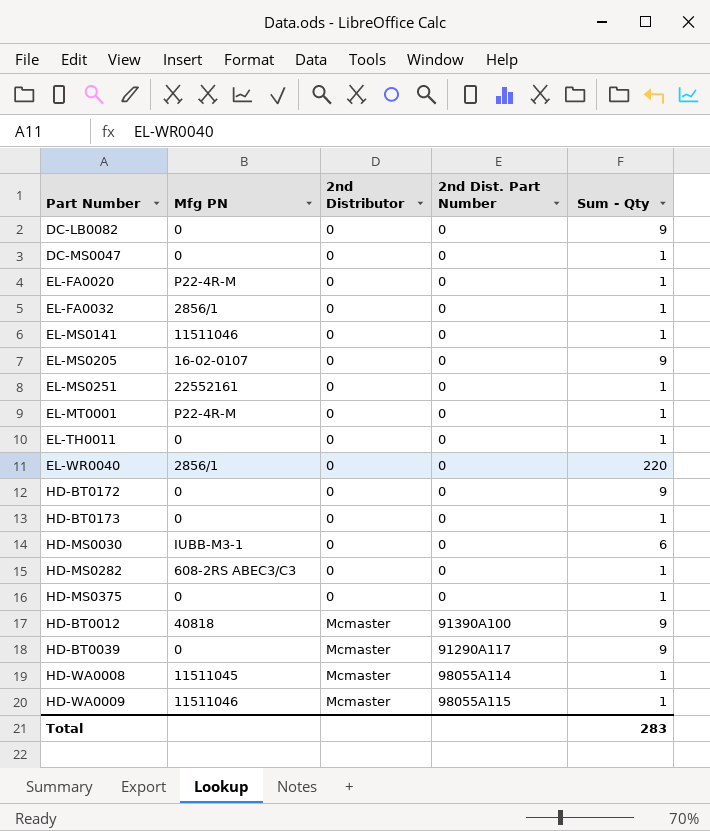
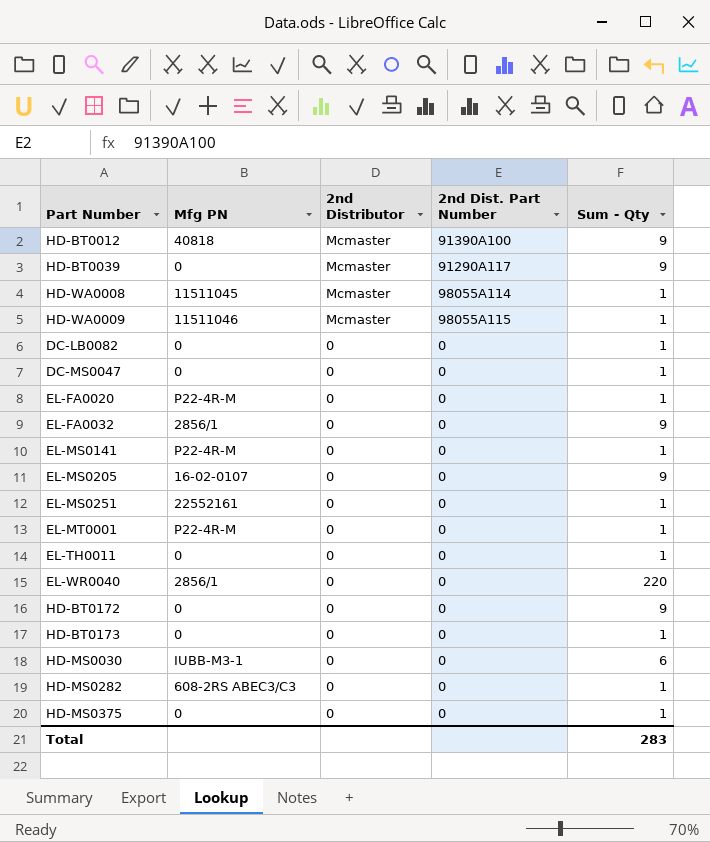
row order: 2nd Distributor ascending -> 2nd Distributor descending
DC-LB0082 | Sum - Qty: 9 -> 1
EL-FA0032 | Sum - Qty: 1 -> 9
EL-MS0141 | Mfg PN: 11511046 -> P22-4R-M

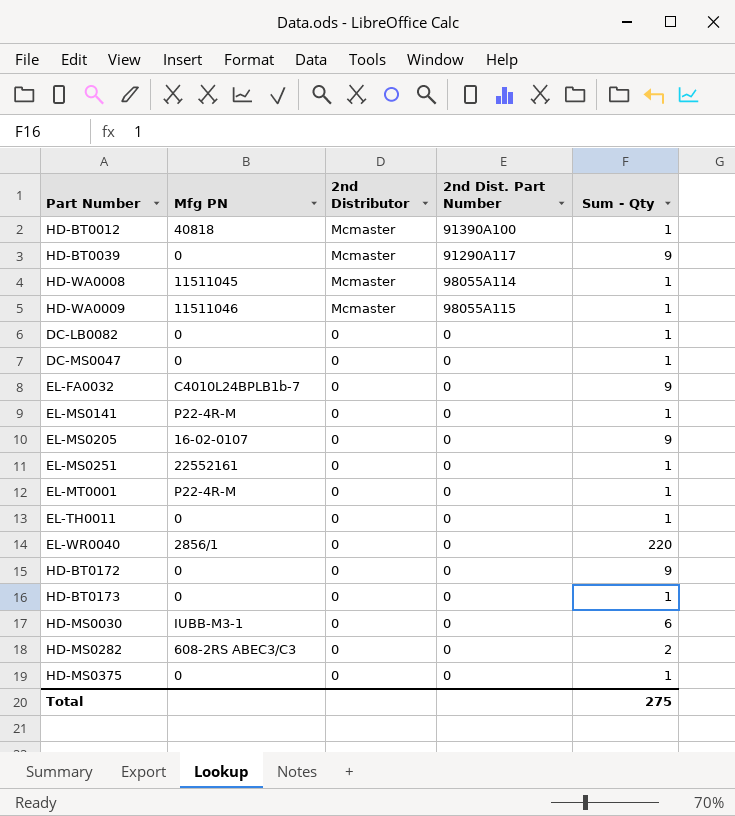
row EL-FA0020: P22-4R-M | 0 | 0 | 1 -> none
HD-BT0012 | Sum - Qty: 9 -> 1
EL-FA0032 | Mfg PN: 2856/1 -> C4010L24BPLB1b-7
HD-MS0282 | Sum - Qty: 1 -> 2
Total | Sum - Qty: 283 -> 275

